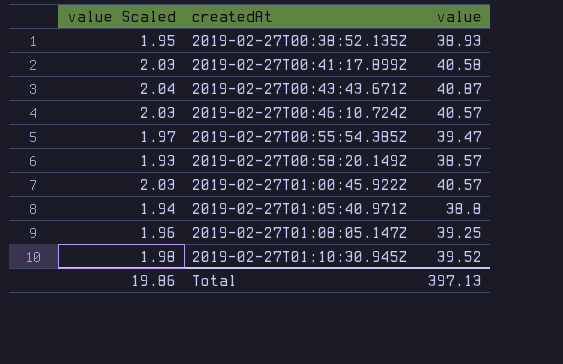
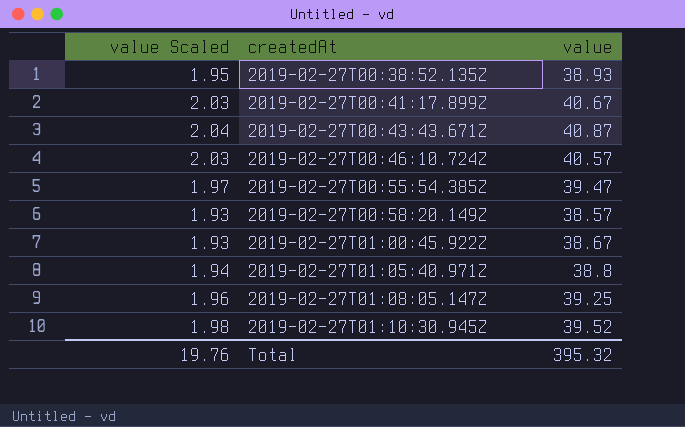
2019-02-27T00:41:17.899Z | value: 40.58 -> 40.67
2019-02-27T01:00:45.922Z | value Scaled: 2.03 -> 1.93
2019-02-27T01:00:45.922Z | value: 40.57 -> 38.67
Total | value Scaled: 19.86 -> 19.76
Total | value: 397.13 -> 395.32

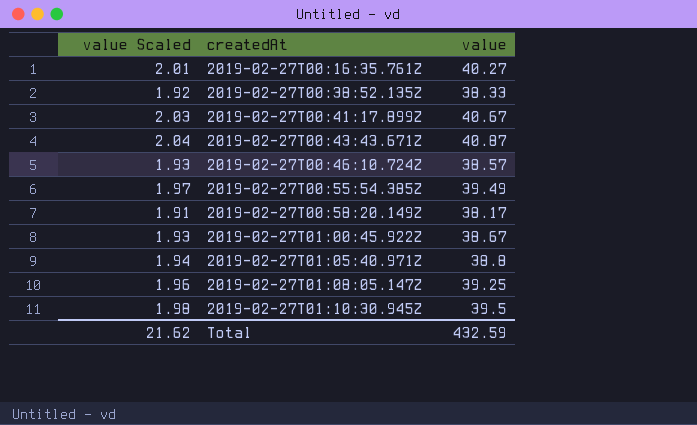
row 2019-02-27T00:16:35.761Z: none -> 2.01 | 40.27
2019-02-27T00:38:52.135Z | value Scaled: 1.95 -> 1.92
2019-02-27T00:38:52.135Z | value: 38.93 -> 38.33
2019-02-27T00:46:10.724Z | value Scaled: 2.03 -> 1.93
2019-02-27T00:46:10.724Z | value: 40.57 -> 38.57
2019-02-27T00:55:54.385Z | value: 39.47 -> 39.49
2019-02-27T00:58:20.149Z | value Scaled: 1.93 -> 1.91
2019-02-27T00:58:20.149Z | value: 38.57 -> 38.17
2019-02-27T01:10:30.945Z | value: 39.52 -> 39.5
Total | value Scaled: 19.76 -> 21.62
Total | value: 395.32 -> 432.59

